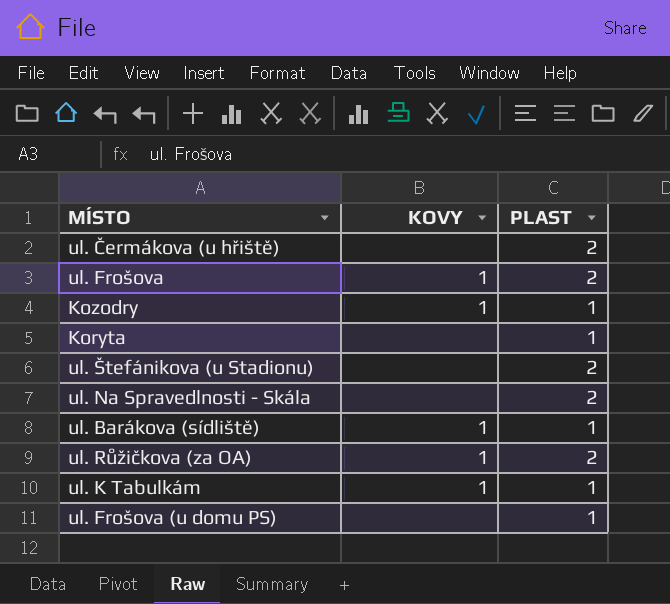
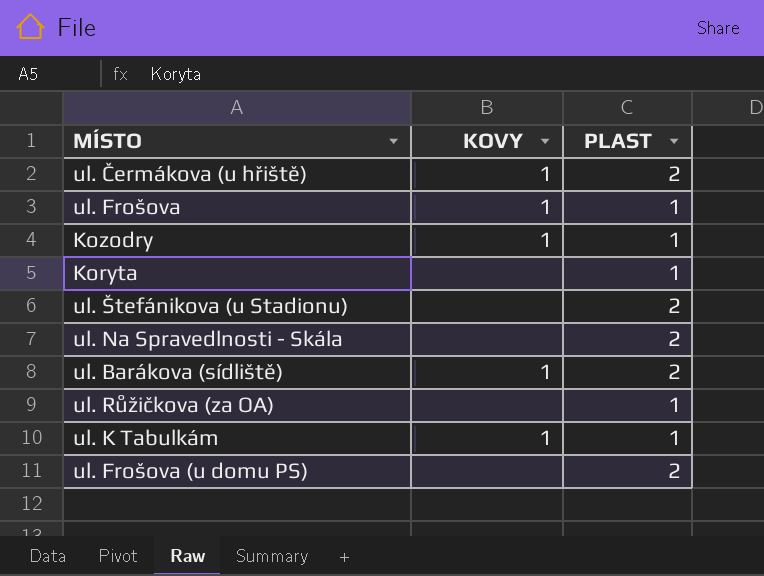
ul. Čermákova (u hřiště) | KOVY: none -> 1
ul. Frošova | PLAST: 2 -> 1
ul. Barákova (sídliště) | PLAST: 1 -> 2
ul. Růžičkova (za OA) | KOVY: 1 -> none
ul. Růžičkova (za OA) | PLAST: 2 -> 1
ul. Frošova (u domu PS) | PLAST: 1 -> 2

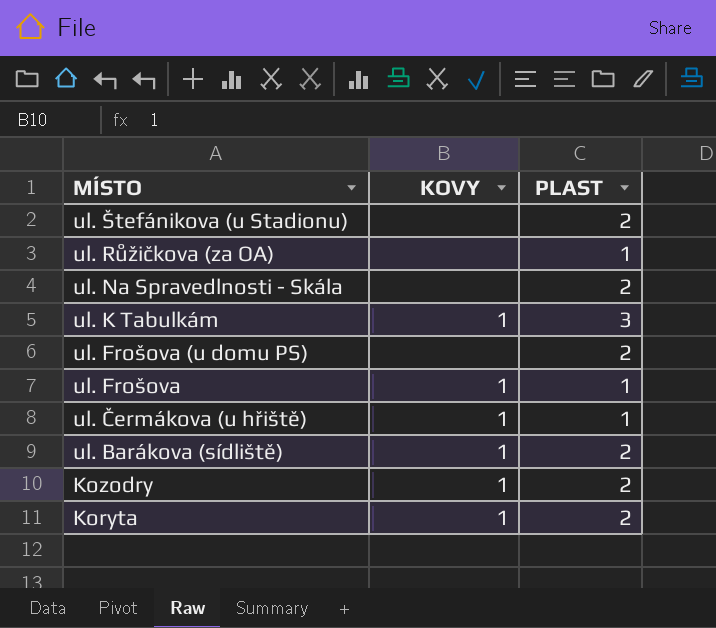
row order: none -> MÍSTO descending
ul. K Tabulkám | PLAST: 1 -> 3
ul. Čermákova (u hřiště) | PLAST: 2 -> 1
Kozodry | PLAST: 1 -> 2
Koryta | KOVY: none -> 1
Koryta | PLAST: 1 -> 2

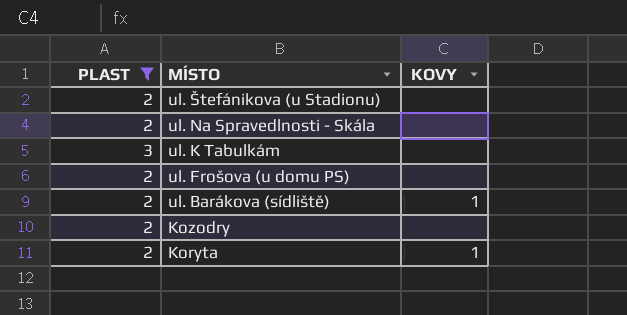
filter: none -> PLAST != 1
column PLAST | position: 3 -> 1
ul. K Tabulkám | KOVY: 1 -> none
Kozodry | KOVY: 1 -> none

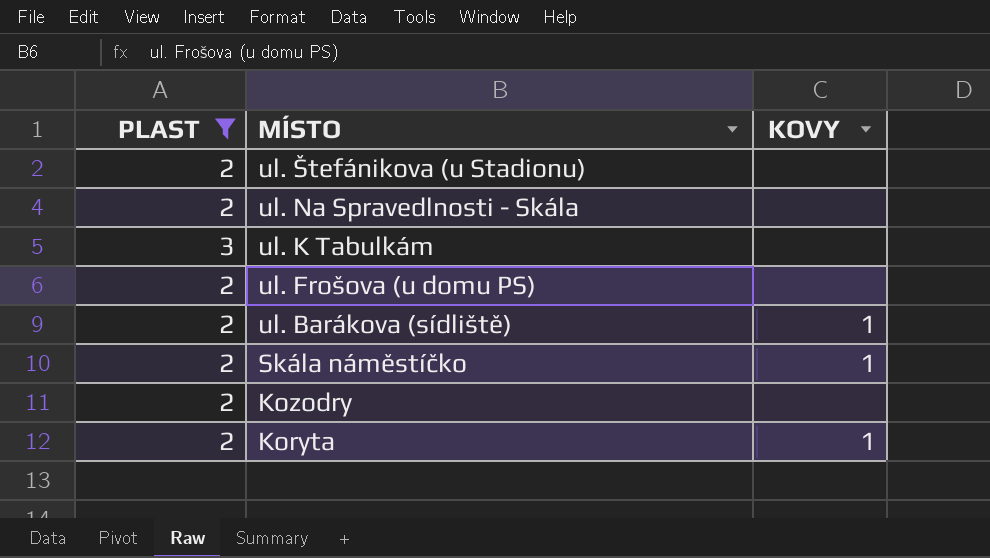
row Skála náměstíčko: none -> 2 | 1

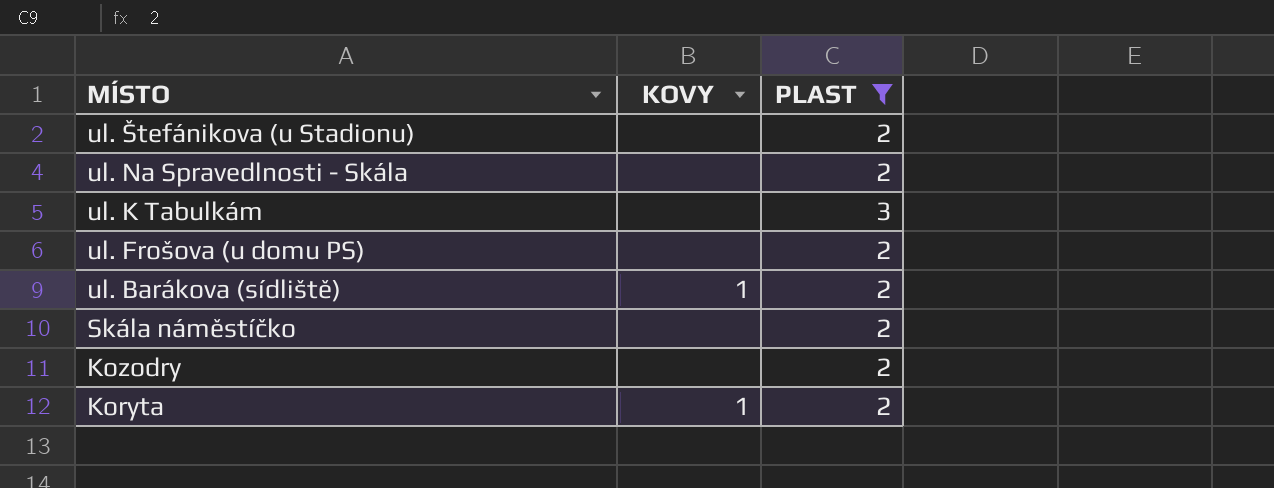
column PLAST | position: 1 -> 3
Skála náměstíčko | KOVY: 1 -> none

